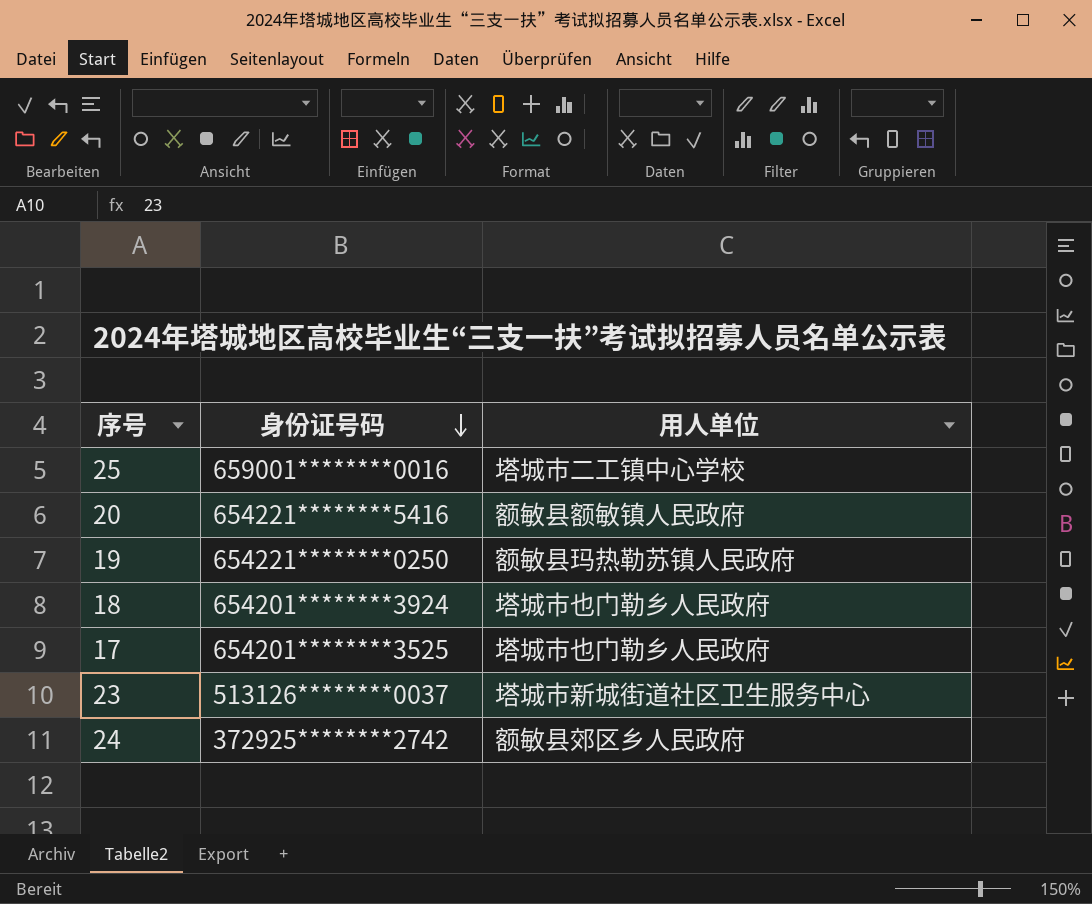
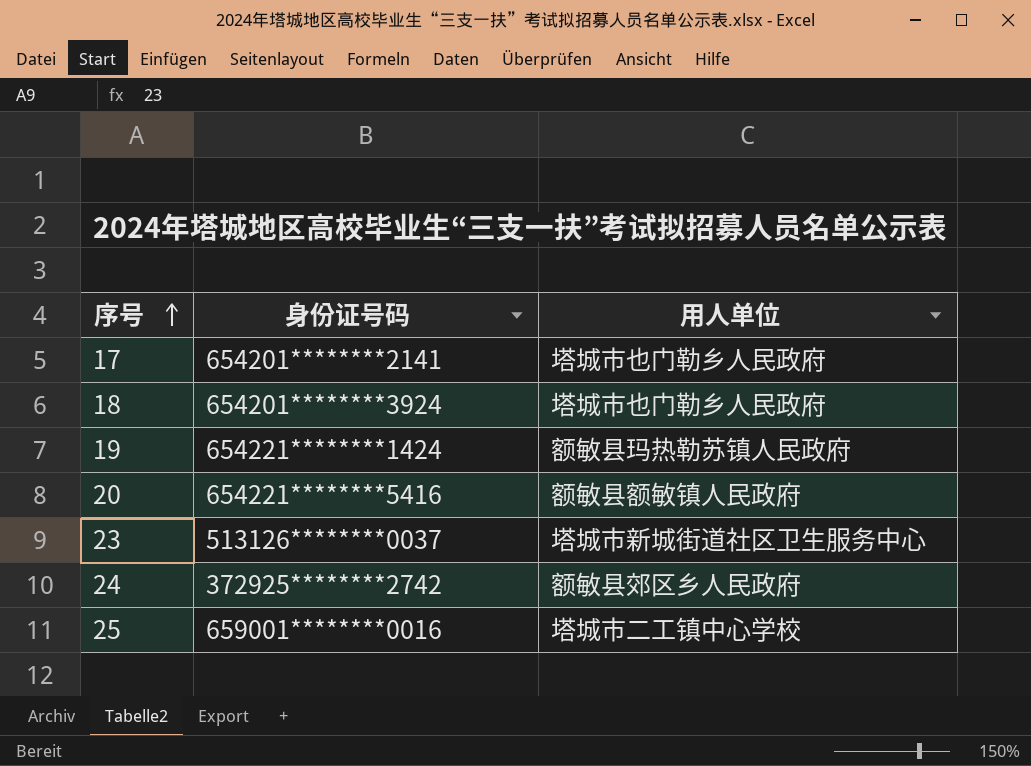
row order: 身份证号码 descending -> 序号 ascending
17 | 身份证号码: 654201********3525 -> 654201********2141
19 | 身份证号码: 654221********0250 -> 654221********1424

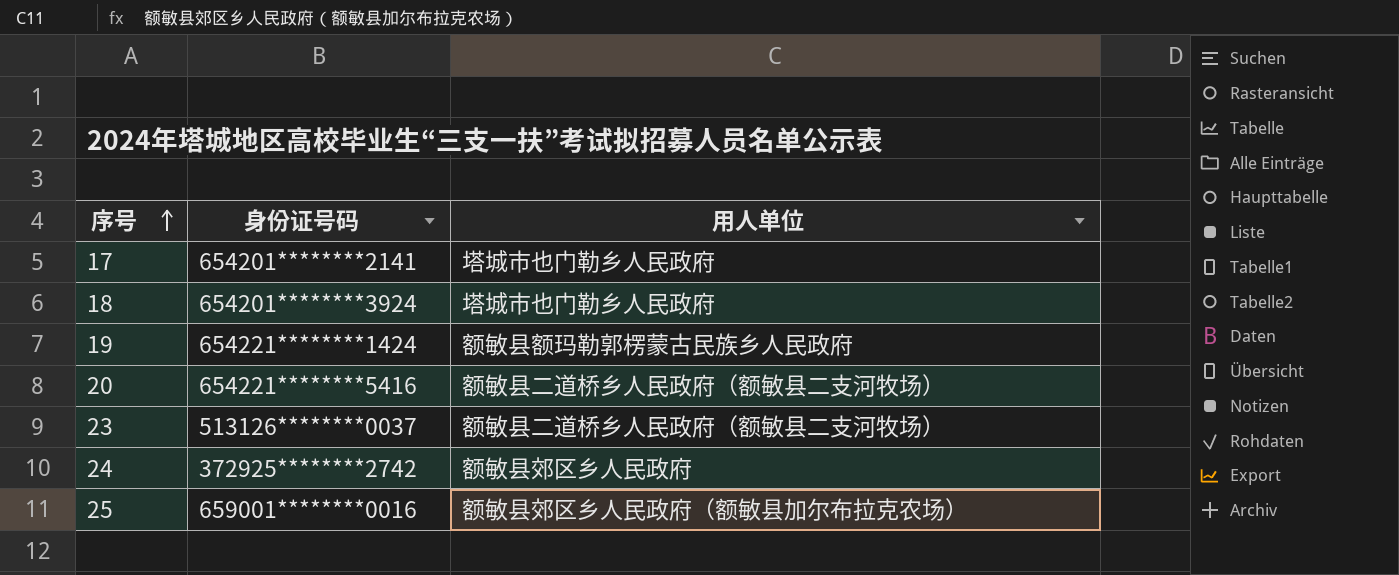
19 | 用人单位: 额敏县玛热勒苏镇人民政府 -> 额敏县额玛勒郭楞蒙古民族乡人民政府
20 | 用人单位: 额敏县额敏镇人民政府 -> 额敏县二道桥乡人民政府（额敏县二支河牧场）
23 | 用人单位: 塔城市新城街道社区卫生服务中心 -> 额敏县二道桥乡人民政府（额敏县二支河牧场）
25 | 用人单位: 塔城市二工镇中心学校 -> 额敏县郊区乡人民政府（额敏县加尔布拉克农场）

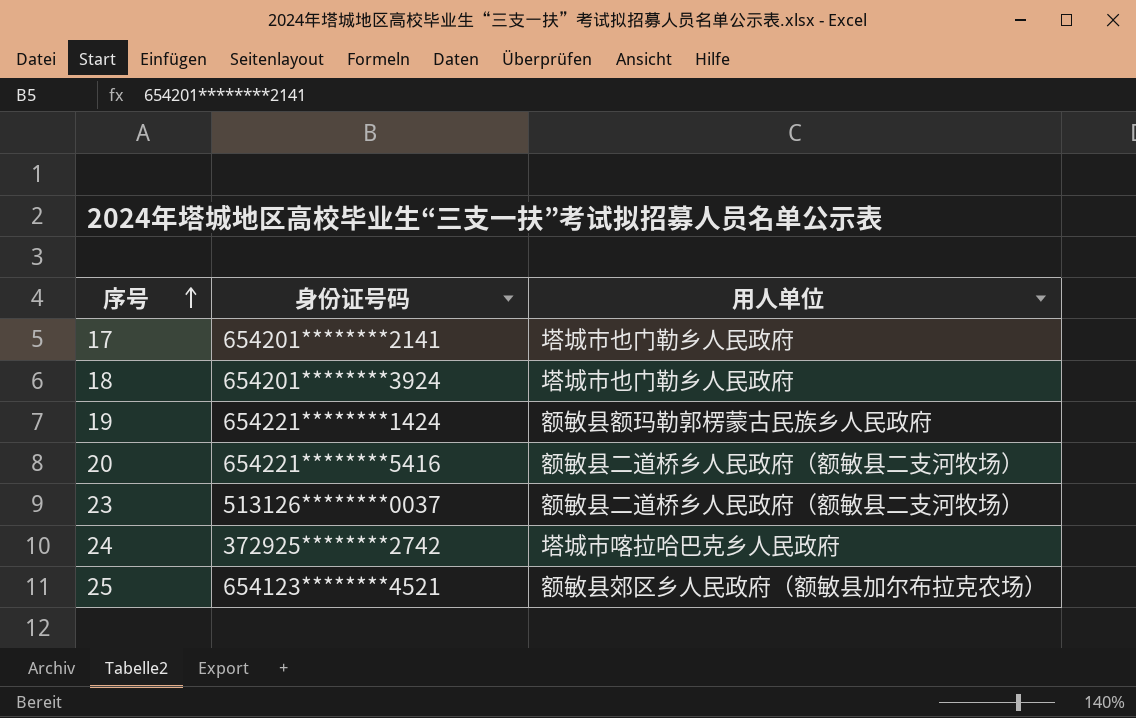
24 | 用人单位: 额敏县郊区乡人民政府 -> 塔城市喀拉哈巴克乡人民政府
25 | 身份证号码: 659001********0016 -> 654123********4521

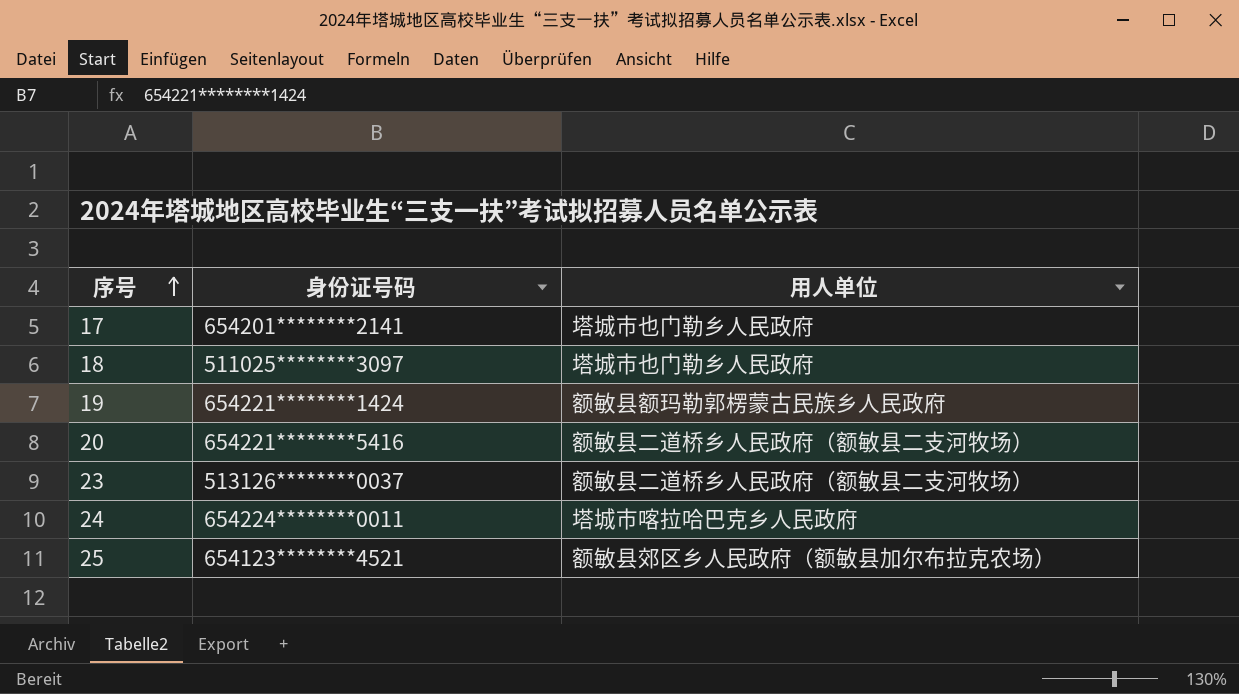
18 | 身份证号码: 654201********3924 -> 511025********3097
24 | 身份证号码: 372925********2742 -> 654224********0011

